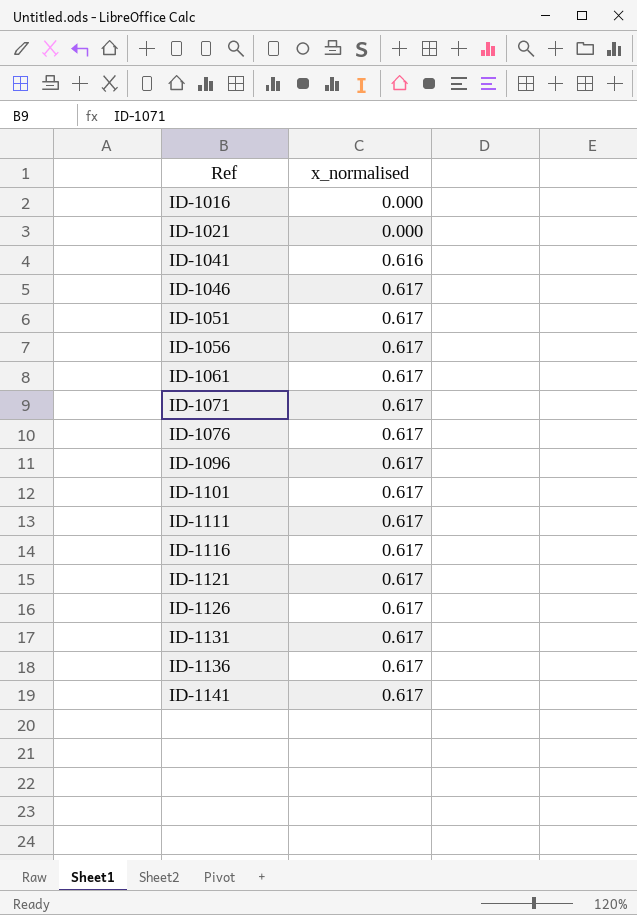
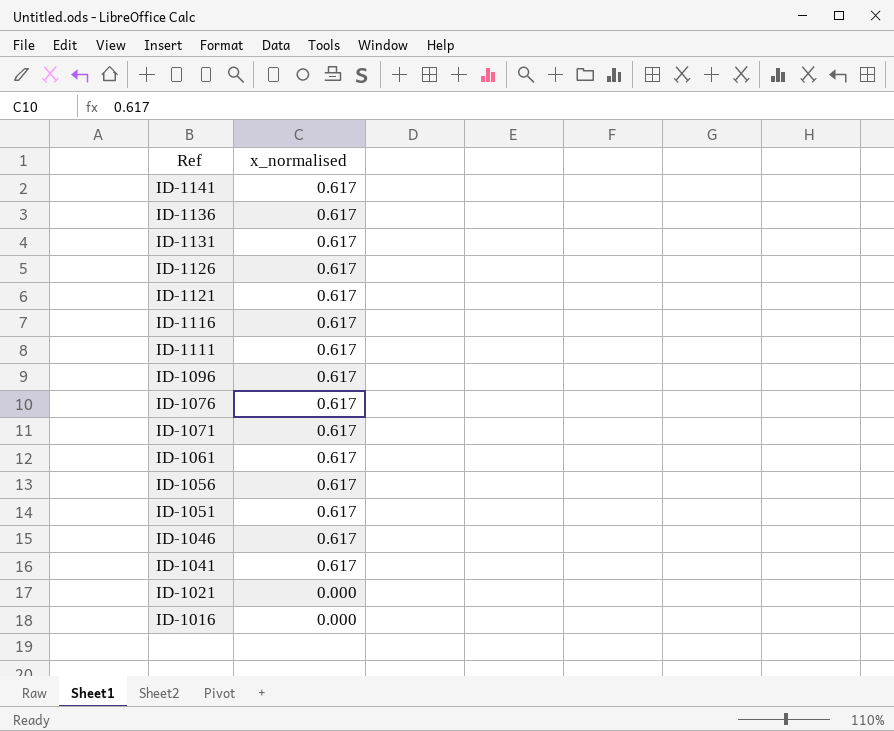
row order: Ref ascending -> Ref descending
row ID-1101: 0.617 -> none
ID-1041 | x_normalised: 0.616 -> 0.617

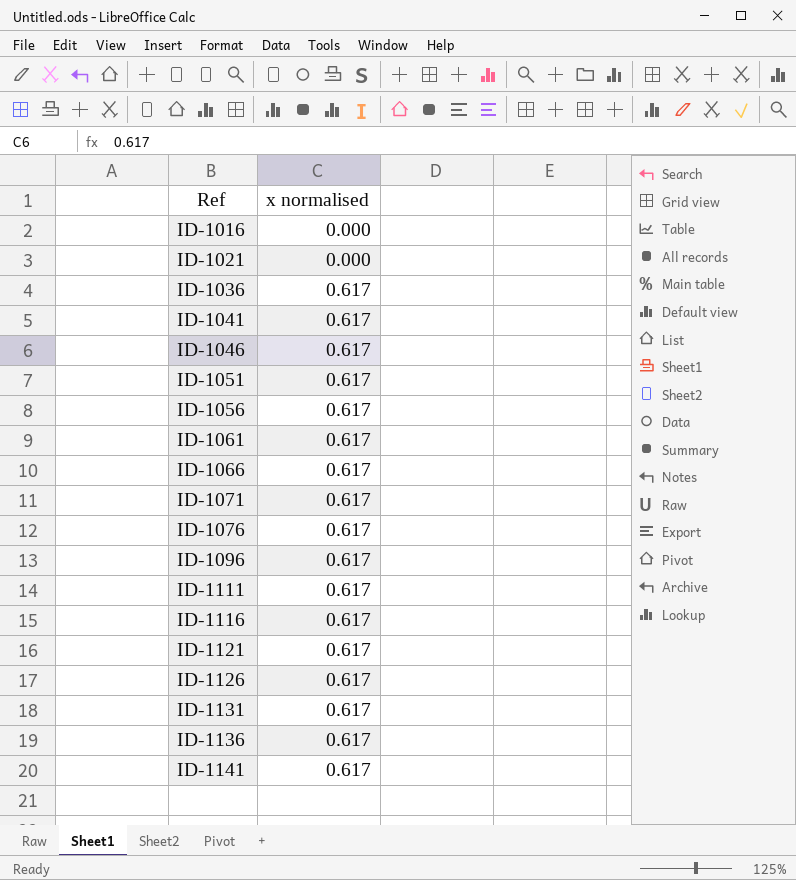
row order: Ref descending -> Ref ascending
column name: x_normalised -> x normalised
row ID-1036: none -> 0.617
row ID-1066: none -> 0.617

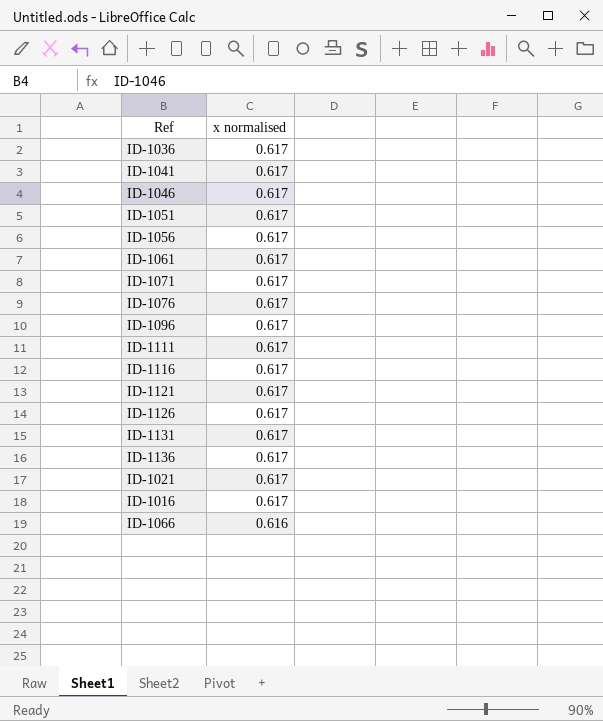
row order: Ref ascending -> x normalised descending
row ID-1141: 0.617 -> none
ID-1021 | x normalised: 0.000 -> 0.617
ID-1016 | x normalised: 0.000 -> 0.617
ID-1066 | x normalised: 0.617 -> 0.616

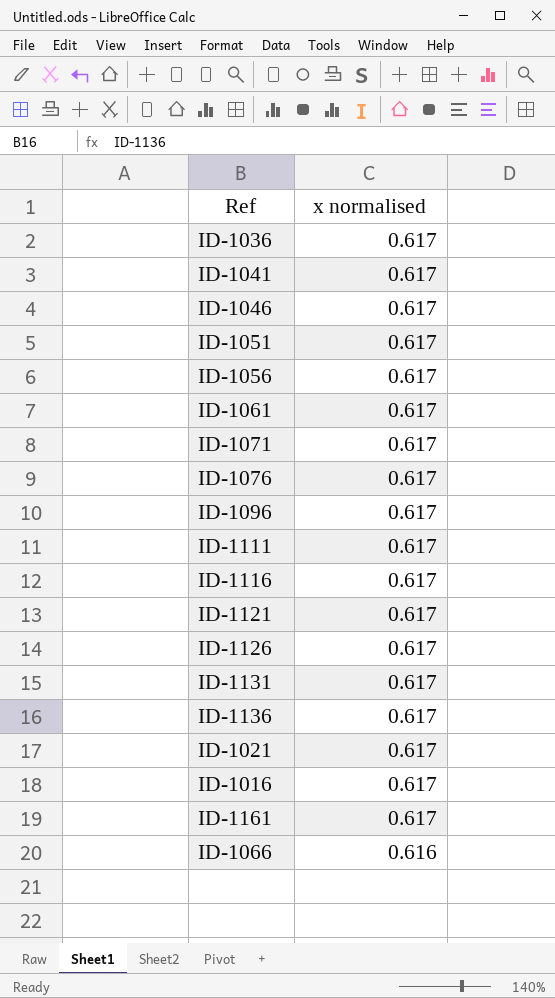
row ID-1161: none -> 0.617

